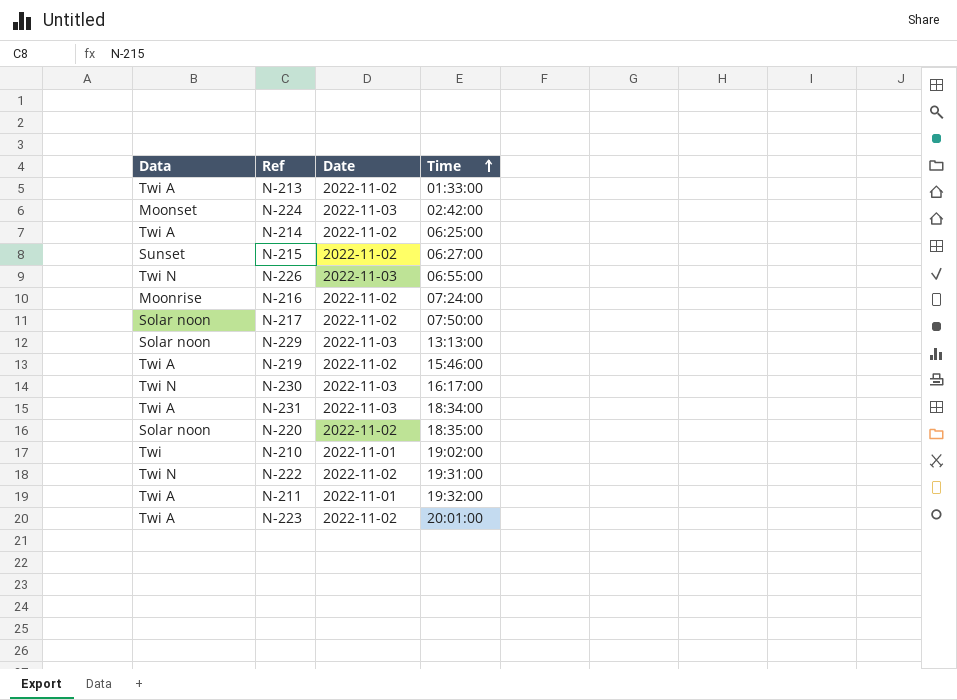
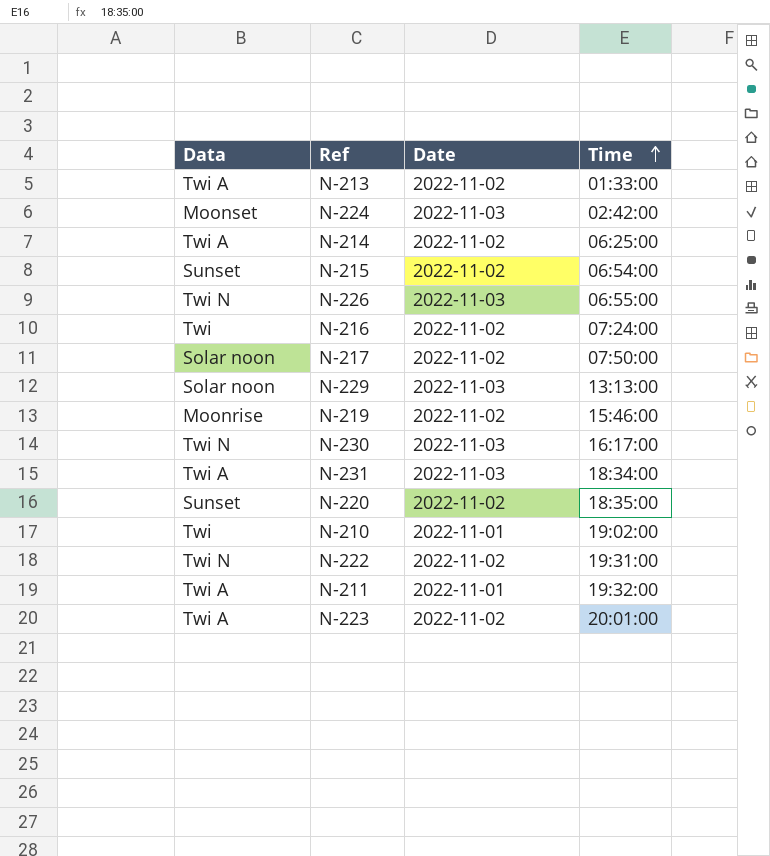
N-215 | Time: 06:27:00 -> 06:54:00
N-216 | Data: Moonrise -> Twi
N-219 | Data: Twi A -> Moonrise
N-220 | Data: Solar noon -> Sunset

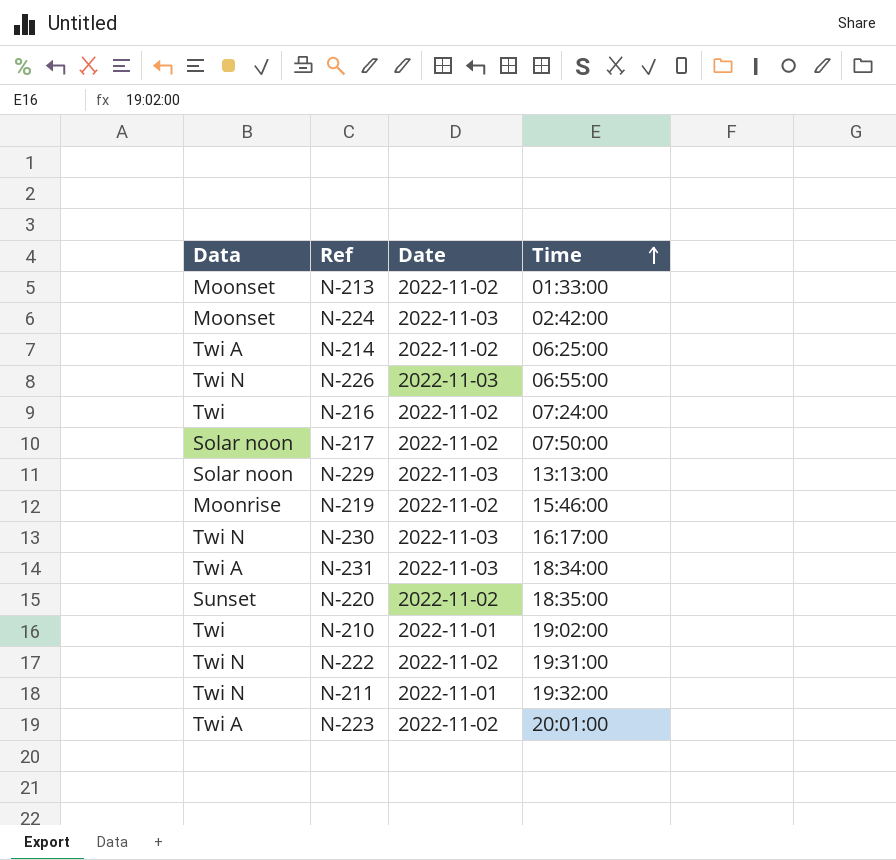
row N-215: Sunset | 2022-11-02 | 06:54:00 -> none
N-213 | Data: Twi A -> Moonset
N-211 | Data: Twi A -> Twi N

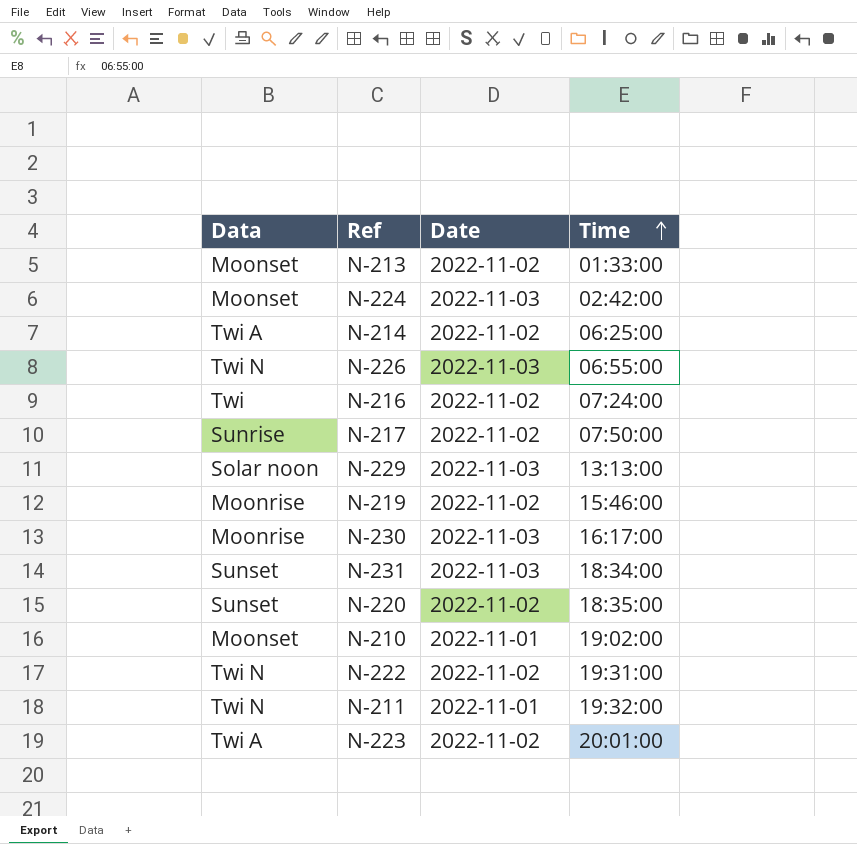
N-217 | Data: Solar noon -> Sunrise
N-230 | Data: Twi N -> Moonrise
N-231 | Data: Twi A -> Sunset
N-210 | Data: Twi -> Moonset

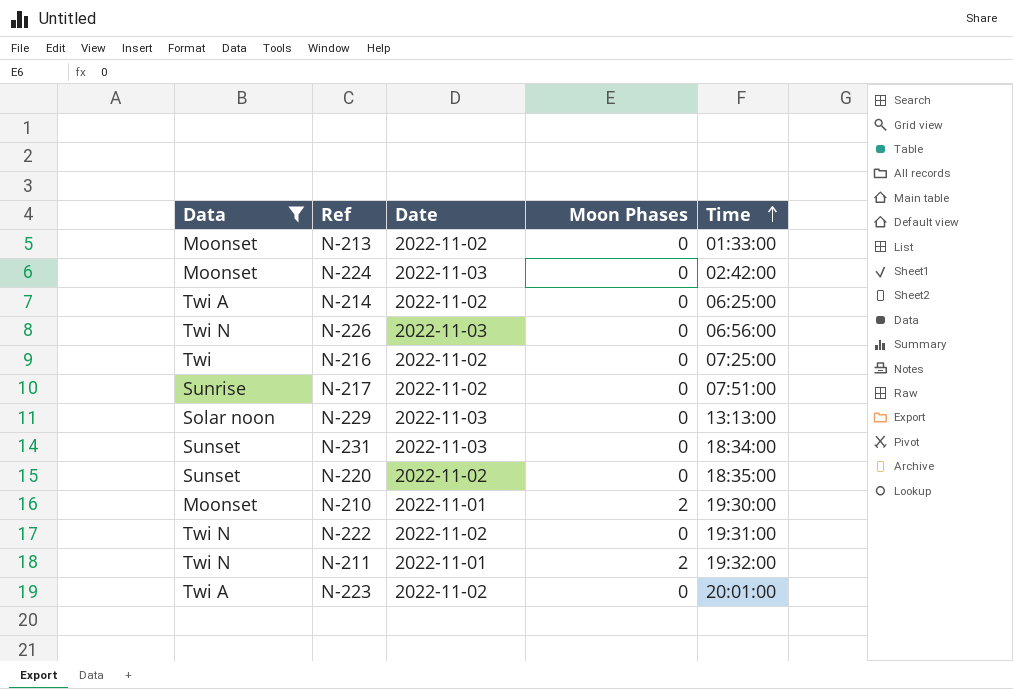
filter: none -> Data != Moonrise
column Moon Phases | position: none -> 4
N-226 | Time: 06:55:00 -> 06:56:00
N-216 | Time: 07:24:00 -> 07:25:00
N-217 | Time: 07:50:00 -> 07:51:00
N-210 | Time: 19:02:00 -> 19:30:00

